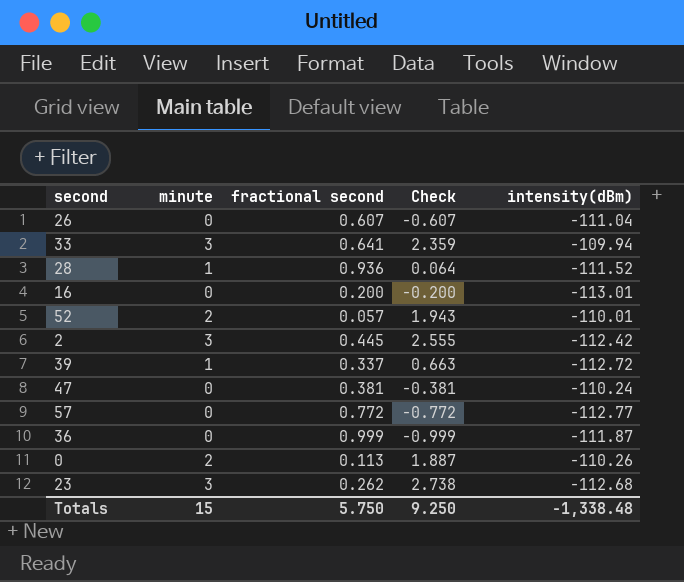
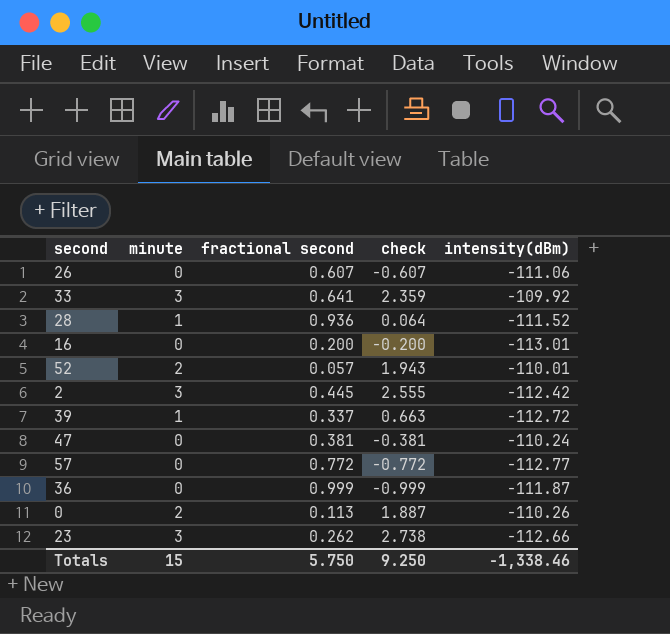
column name: Check -> check
26 | intensity(dBm): -111.04 -> -111.06
33 | intensity(dBm): -109.94 -> -109.92
23 | intensity(dBm): -112.68 -> -112.66
Totals | intensity(dBm): -1,338.48 -> -1,338.46

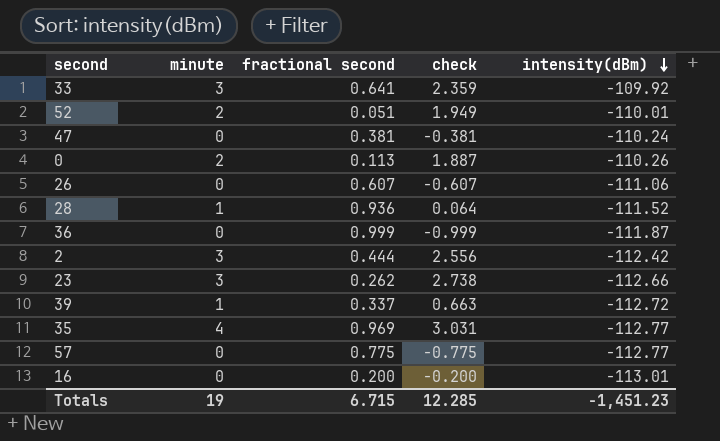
row order: none -> intensity(dBm) descending
52 | fractional second: 0.057 -> 0.051
52 | check: 1.943 -> 1.949
2 | fractional second: 0.445 -> 0.444
2 | check: 2.555 -> 2.556
row 35: none -> 4 | 0.969 | 3.031 | -112.77
57 | fractional second: 0.772 -> 0.775
57 | check: -0.772 -> -0.775
Totals | minute: 15 -> 19
Totals | fractional second: 5.750 -> 6.715
Totals | check: 9.250 -> 12.285
Totals | intensity(dBm): -1,338.46 -> -1,451.23

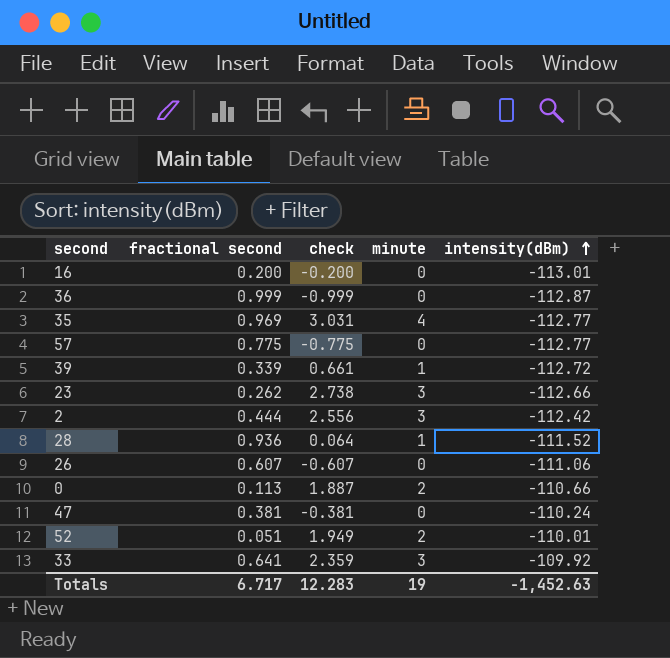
row order: intensity(dBm) descending -> intensity(dBm) ascending
column minute | position: 2 -> 4
36 | intensity(dBm): -111.87 -> -112.87
39 | fractional second: 0.337 -> 0.339
39 | check: 0.663 -> 0.661
0 | intensity(dBm): -110.26 -> -110.66
Totals | fractional second: 6.715 -> 6.717
Totals | check: 12.285 -> 12.283
Totals | intensity(dBm): -1,451.23 -> -1,452.63

